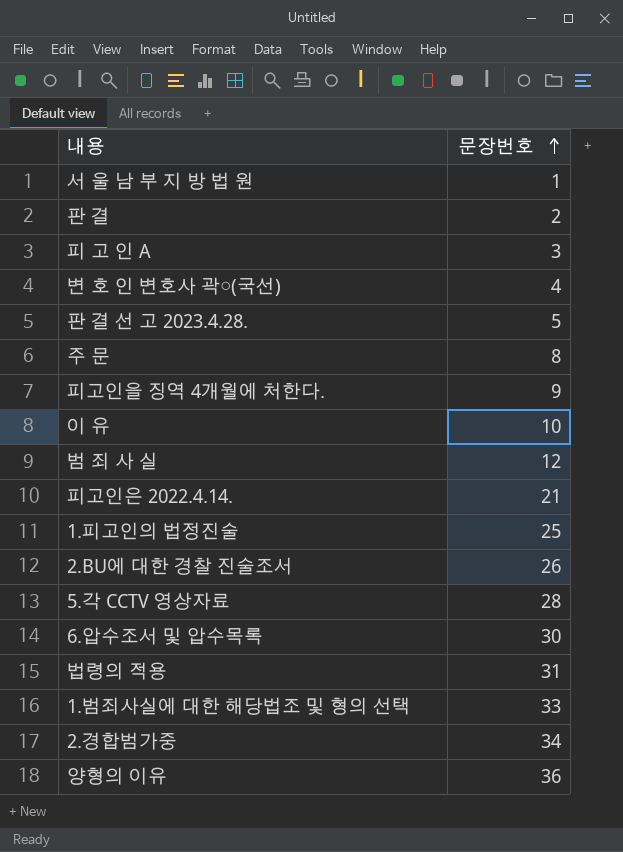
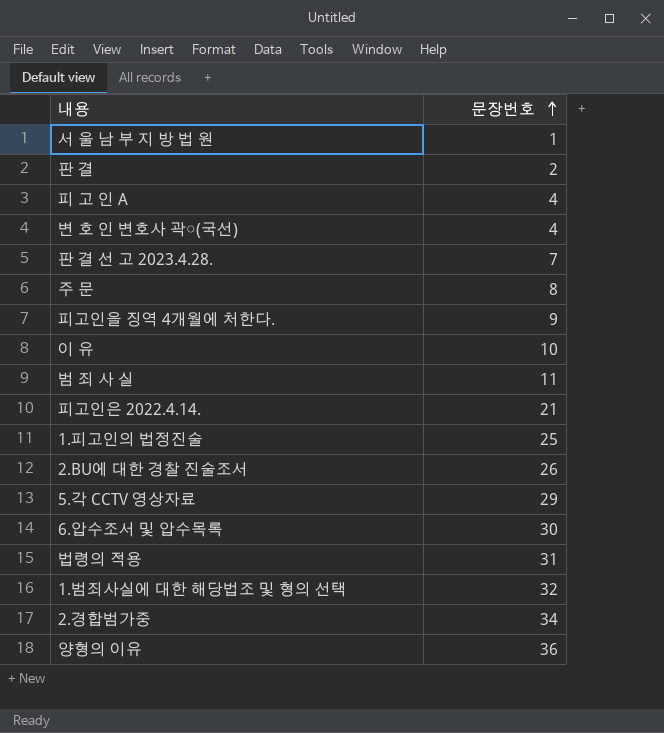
피 고 인 A | 문장번호: 3 -> 4
판 결 선 고 2023.4.28. | 문장번호: 5 -> 7
범 죄 사 실 | 문장번호: 12 -> 11
5.각 CCTV 영상자료 | 문장번호: 28 -> 29
1.범죄사실에 대한 해당법조 및 형의 선택 | 문장번호: 33 -> 32

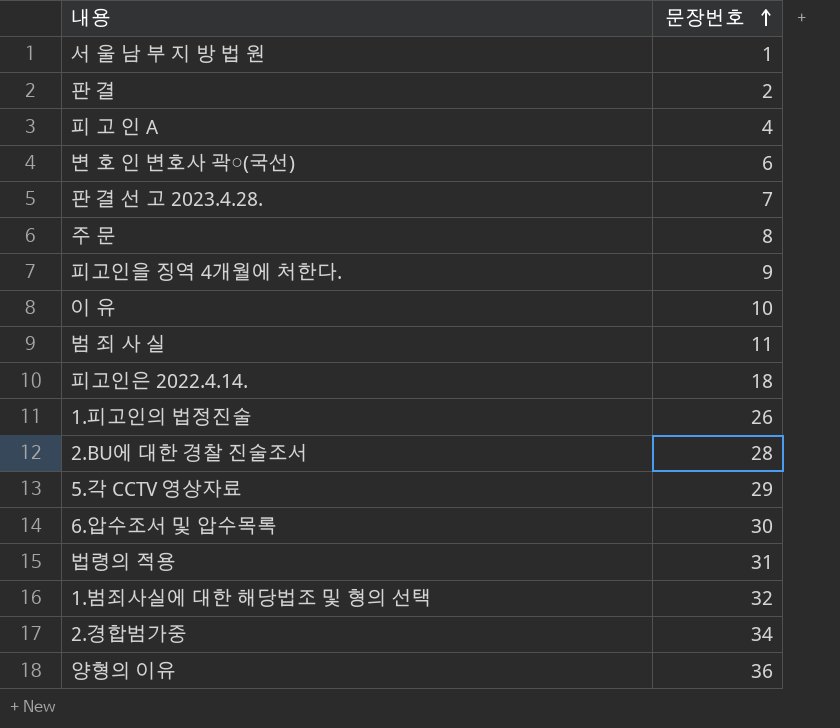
변 호 인 변호사 곽○(국선) | 문장번호: 4 -> 6
피고인은 2022.4.14. | 문장번호: 21 -> 18
1.피고인의 법정진술 | 문장번호: 25 -> 26
2.BU에 대한 경찰 진술조서 | 문장번호: 26 -> 28

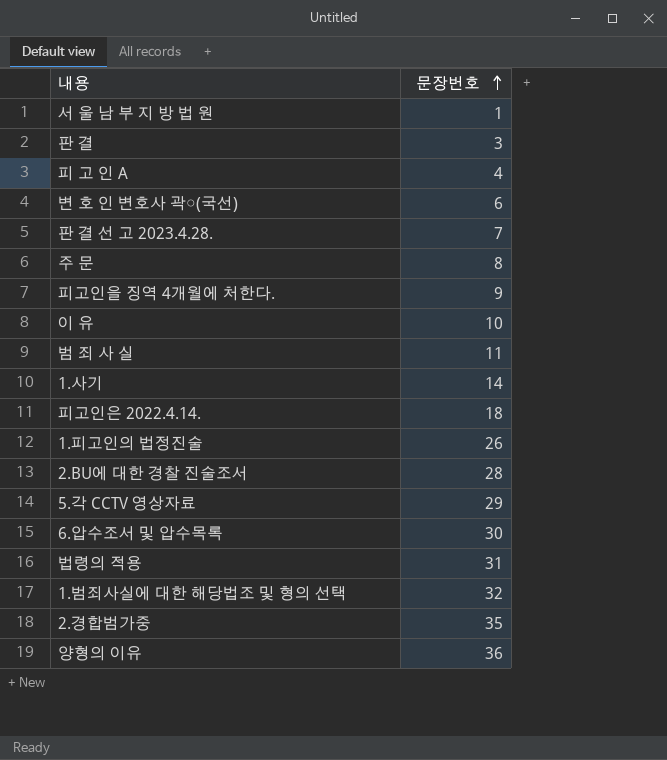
판 결 | 문장번호: 2 -> 3
row 1.사기: none -> 14
2.경합범가중 | 문장번호: 34 -> 35

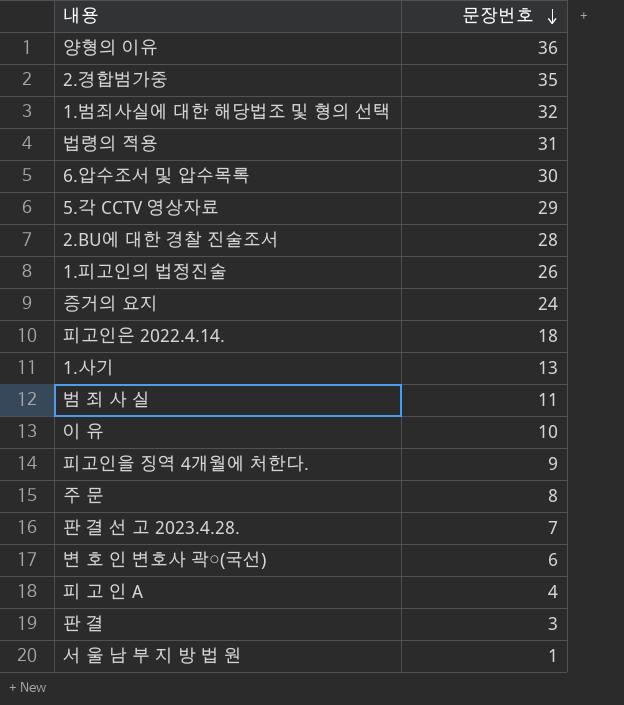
row order: 문장번호 ascending -> 문장번호 descending
row 증거의 요지: none -> 24
1.사기 | 문장번호: 14 -> 13

